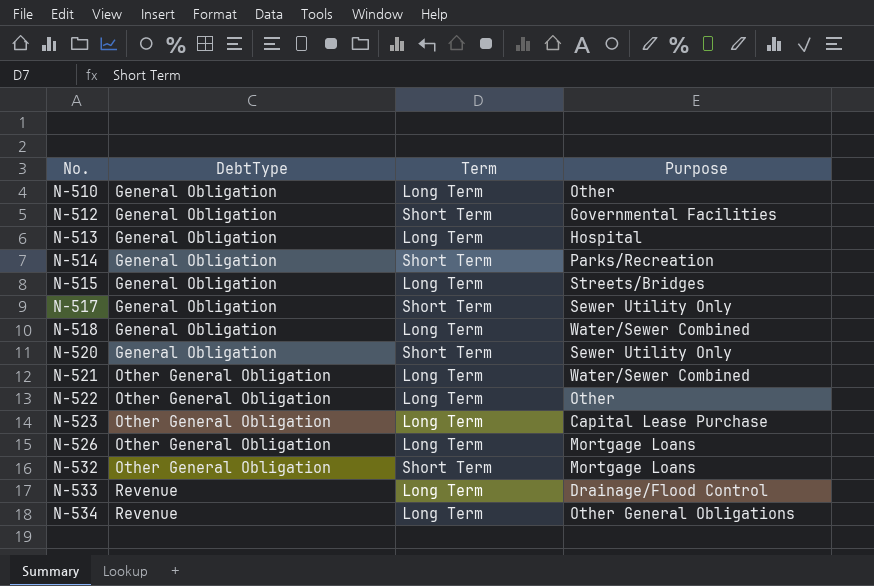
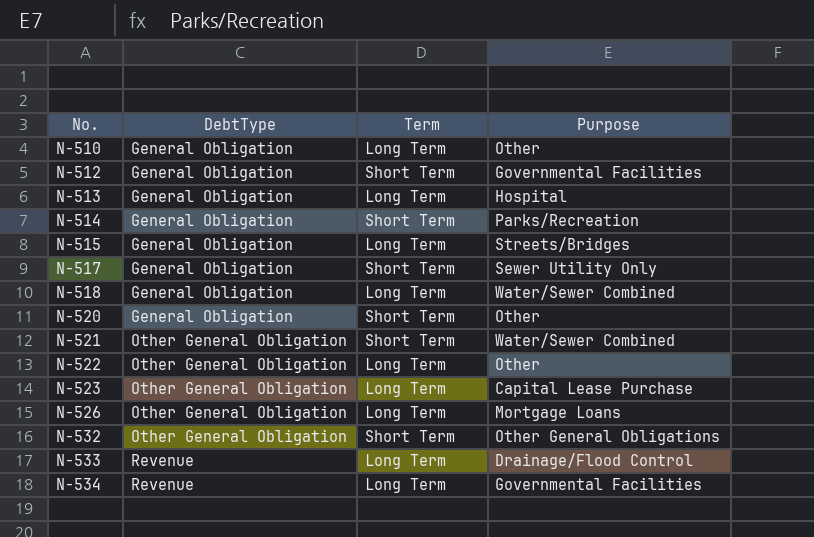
N-520 | Purpose: Sewer Utility Only -> Other
N-521 | Term: Long Term -> Short Term
N-532 | Purpose: Mortgage Loans -> Other General Obligations
N-534 | Purpose: Other General Obligations -> Governmental Facilities

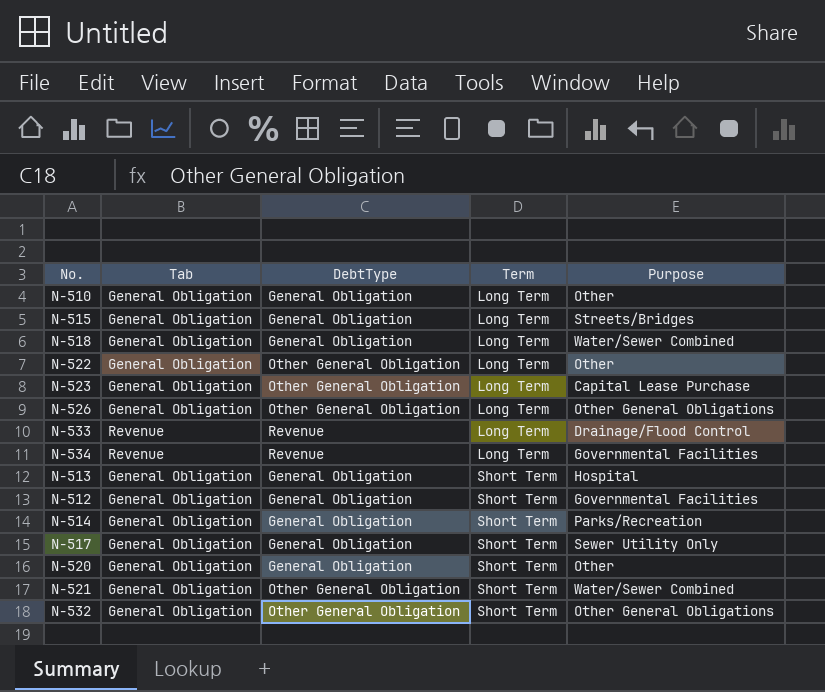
row order: No. ascending -> Term ascending
column Tab | position: none -> 2
N-526 | Purpose: Mortgage Loans -> Other General Obligations
N-513 | Term: Long Term -> Short Term

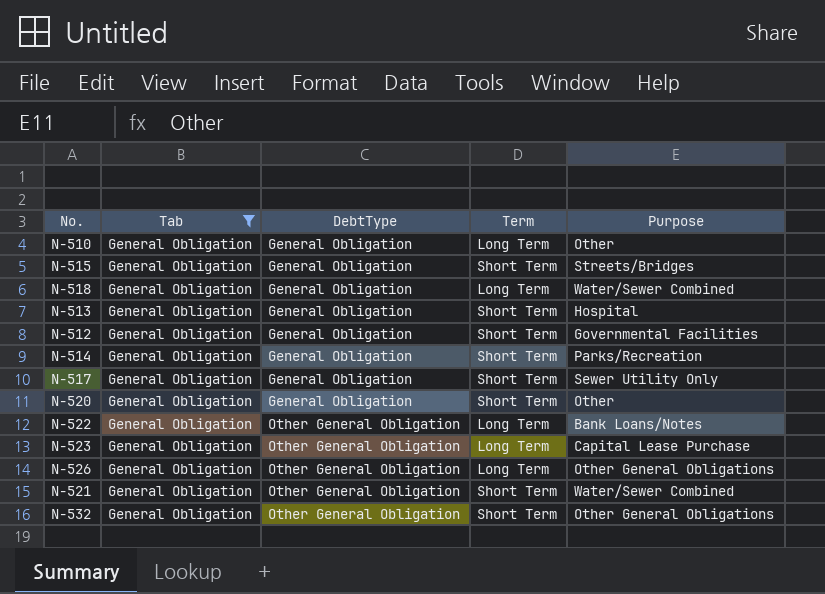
filter: none -> Tab = General Obligation
row order: Term ascending -> DebtType ascending
N-515 | Term: Long Term -> Short Term
N-522 | Purpose: Other -> Bank Loans/Notes

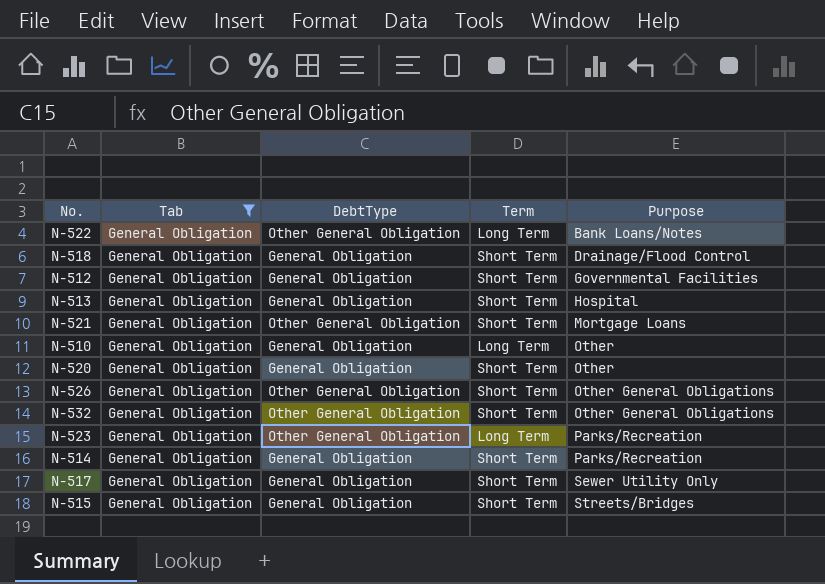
row order: DebtType ascending -> Purpose ascending
N-518 | Term: Long Term -> Short Term
N-518 | Purpose: Water/Sewer Combined -> Drainage/Flood Control
N-521 | Purpose: Water/Sewer Combined -> Mortgage Loans
N-526 | Term: Long Term -> Short Term
N-523 | Purpose: Capital Lease Purchase -> Parks/Recreation

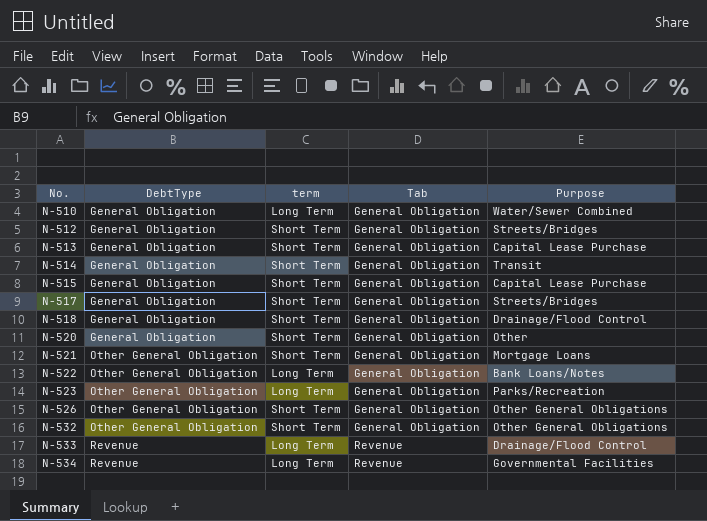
filter: Tab = General Obligation -> none
row order: Purpose ascending -> No. ascending
column name: Term -> term
column Tab | position: 2 -> 4
N-510 | Purpose: Other -> Water/Sewer Combined
N-512 | Purpose: Governmental Facilities -> Streets/Bridges
N-513 | Purpose: Hospital -> Capital Lease Purchase
N-514 | Purpose: Parks/Recreation -> Transit
N-515 | Purpose: Streets/Bridges -> Capital Lease Purchase
N-517 | Purpose: Sewer Utility Only -> Streets/Bridges

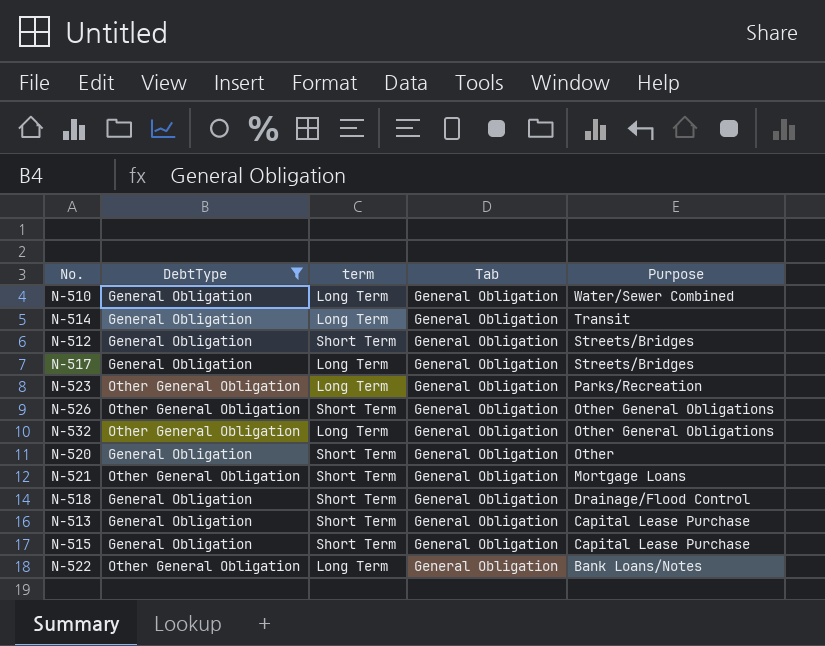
filter: none -> DebtType != Revenue
row order: No. ascending -> Purpose descending
N-514 | term: Short Term -> Long Term
N-517 | term: Short Term -> Long Term
N-532 | term: Short Term -> Long Term

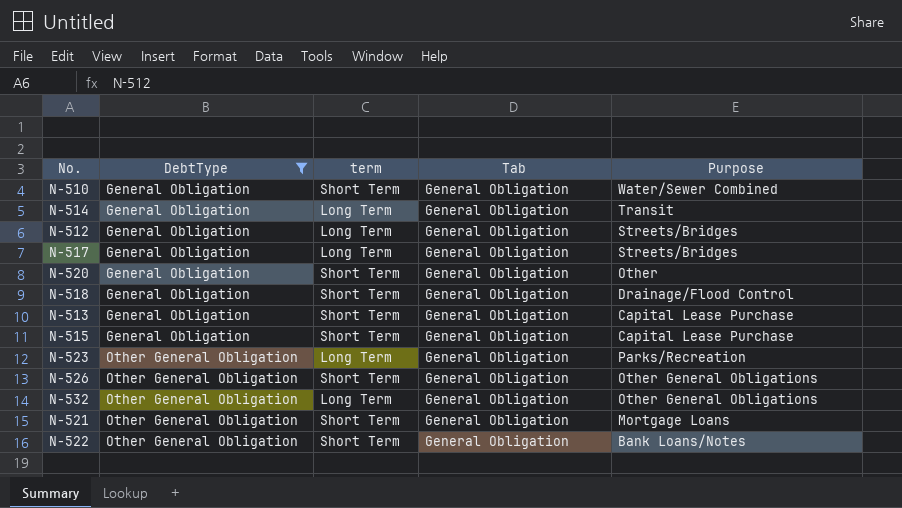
row order: Purpose descending -> DebtType ascending
N-510 | term: Long Term -> Short Term
N-512 | term: Short Term -> Long Term
N-522 | term: Long Term -> Short Term

